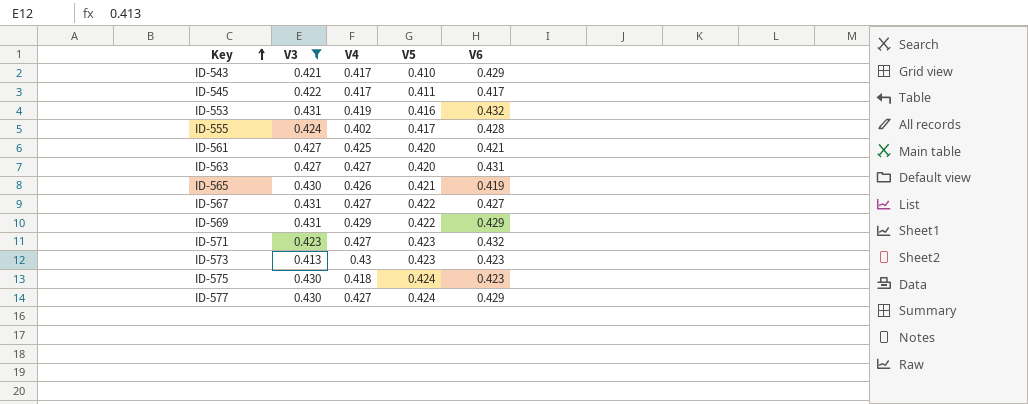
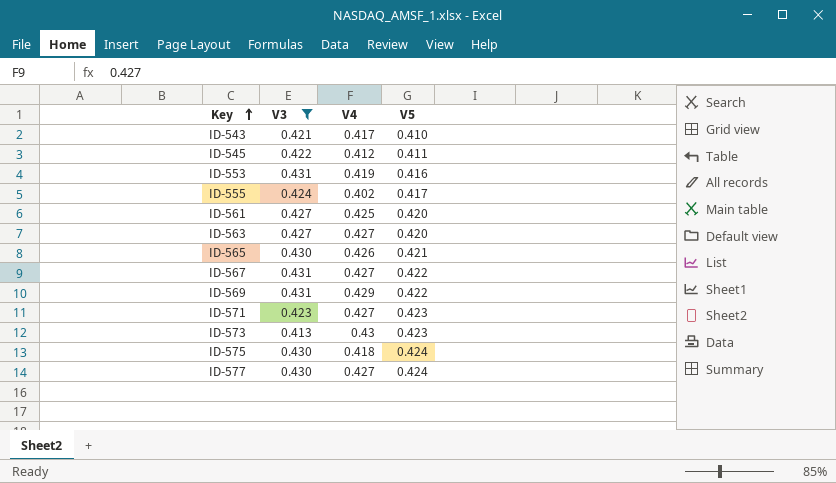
column V6 | position: 5 -> none
ID-545 | V4: 0.417 -> 0.412

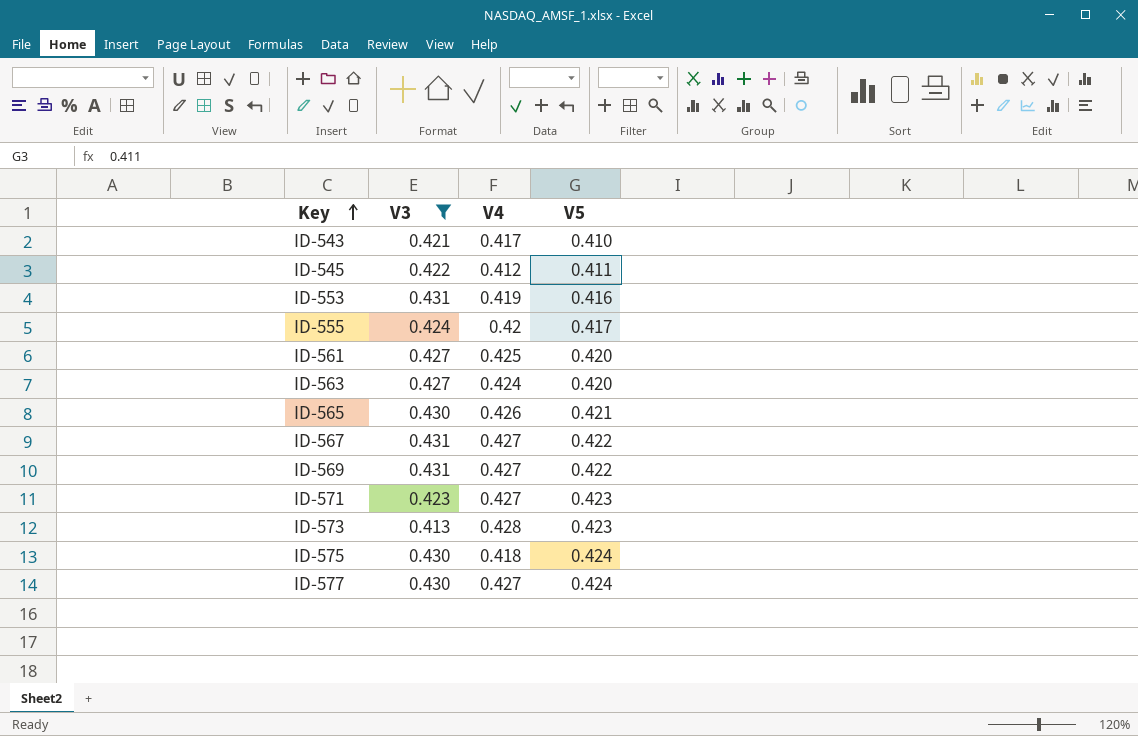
ID-555 | V4: 0.402 -> 0.42
ID-563 | V4: 0.427 -> 0.424
ID-569 | V4: 0.429 -> 0.427
ID-573 | V4: 0.43 -> 0.428

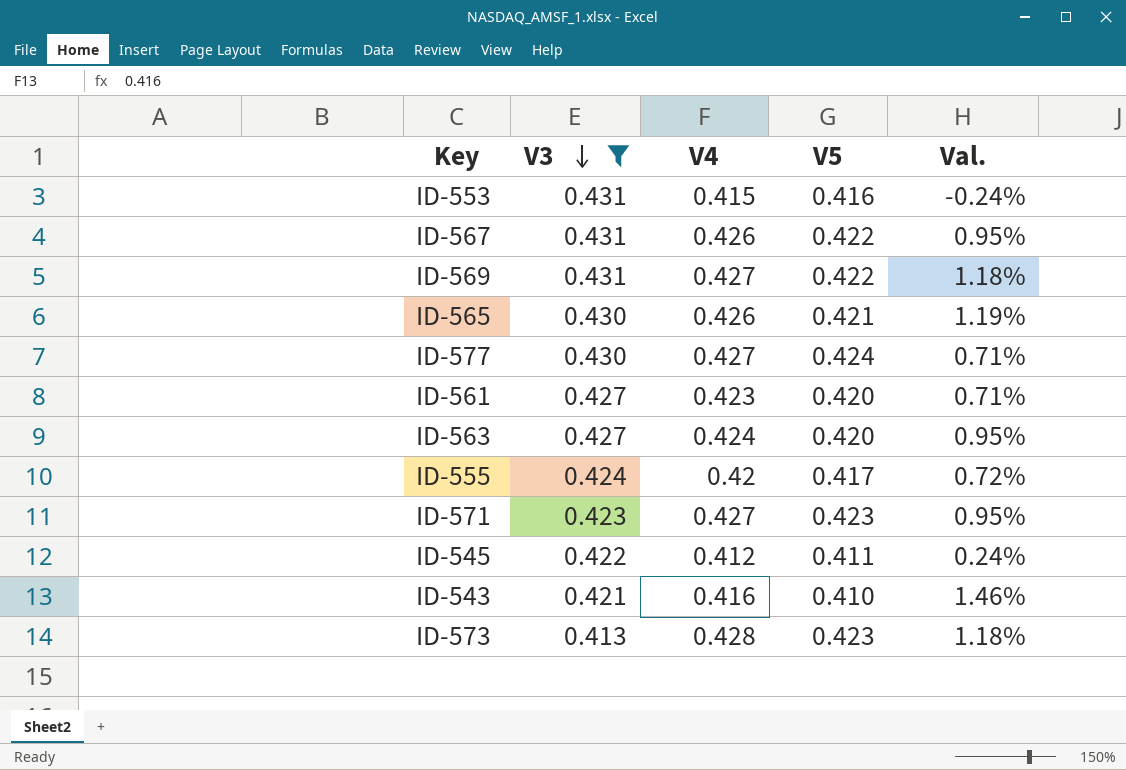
row order: Key ascending -> V3 descending
column Val. | formula: none -> ([V4] - [V5]) / [V5]
row ID-575: 0.430 | 0.418 | 0.424 -> none
ID-553 | V4: 0.419 -> 0.415
ID-567 | V4: 0.427 -> 0.426
ID-561 | V4: 0.425 -> 0.423
ID-543 | V4: 0.417 -> 0.416

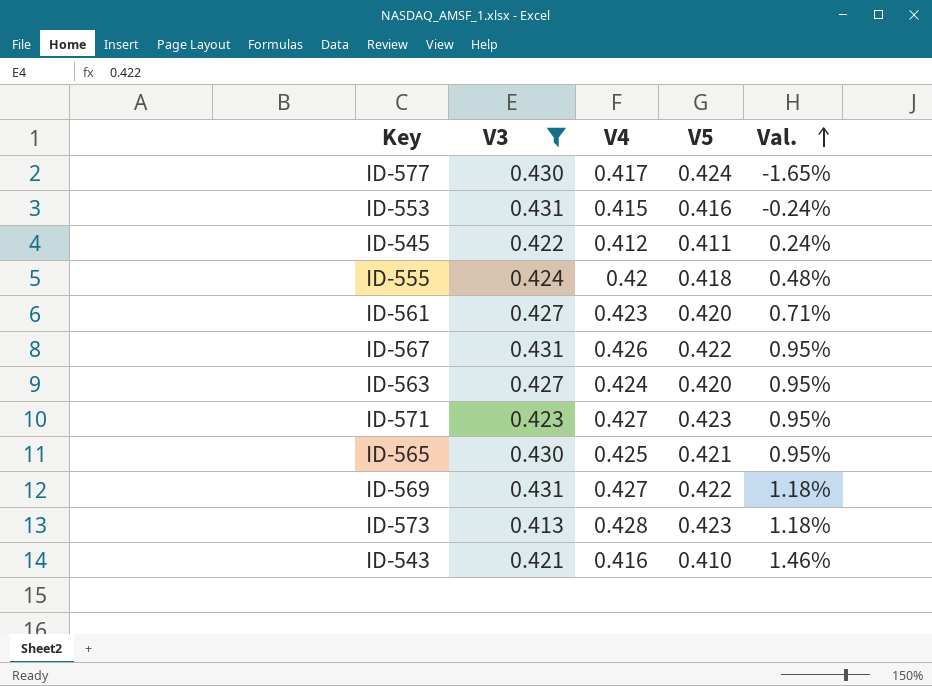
row order: V3 descending -> Val. ascending
ID-577 | V4: 0.427 -> 0.417
ID-577 | Val.: 0.71% -> -1.65%
ID-555 | V5: 0.417 -> 0.418
ID-555 | Val.: 0.72% -> 0.48%
ID-565 | V4: 0.426 -> 0.425
ID-565 | Val.: 1.19% -> 0.95%

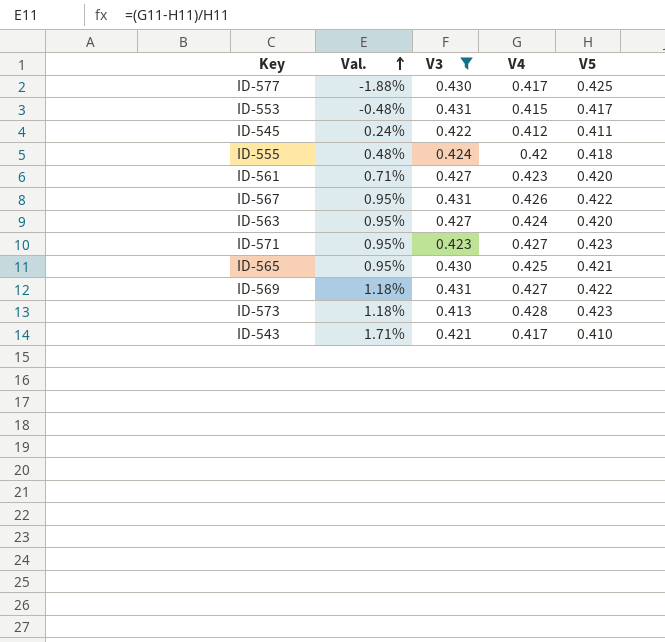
column Val. | position: 5 -> 2
ID-577 | Val.: -1.65% -> -1.88%
ID-577 | V5: 0.424 -> 0.425
ID-553 | Val.: -0.24% -> -0.48%
ID-553 | V5: 0.416 -> 0.417
ID-543 | Val.: 1.46% -> 1.71%
ID-543 | V4: 0.416 -> 0.417

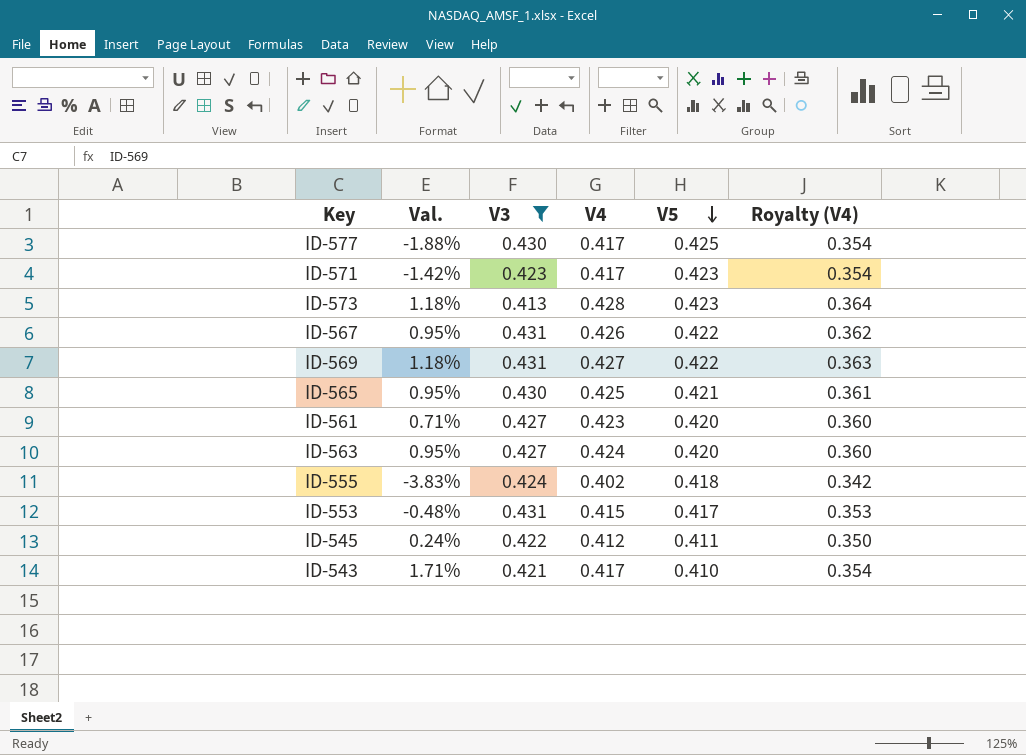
row order: Val. ascending -> V5 descending
column Royalty (V4) | formula: none -> [V4] * 0.85
ID-571 | Val.: 0.95% -> -1.42%
ID-571 | V4: 0.427 -> 0.417
ID-555 | Val.: 0.48% -> -3.83%
ID-555 | V4: 0.42 -> 0.402

